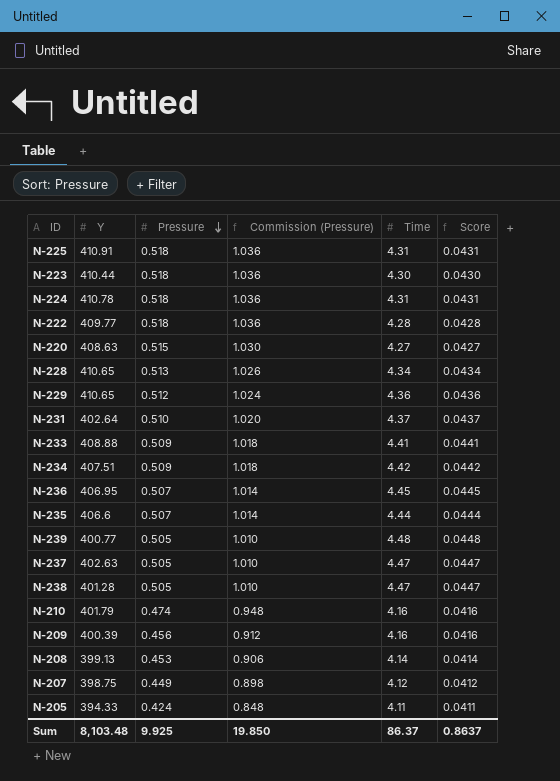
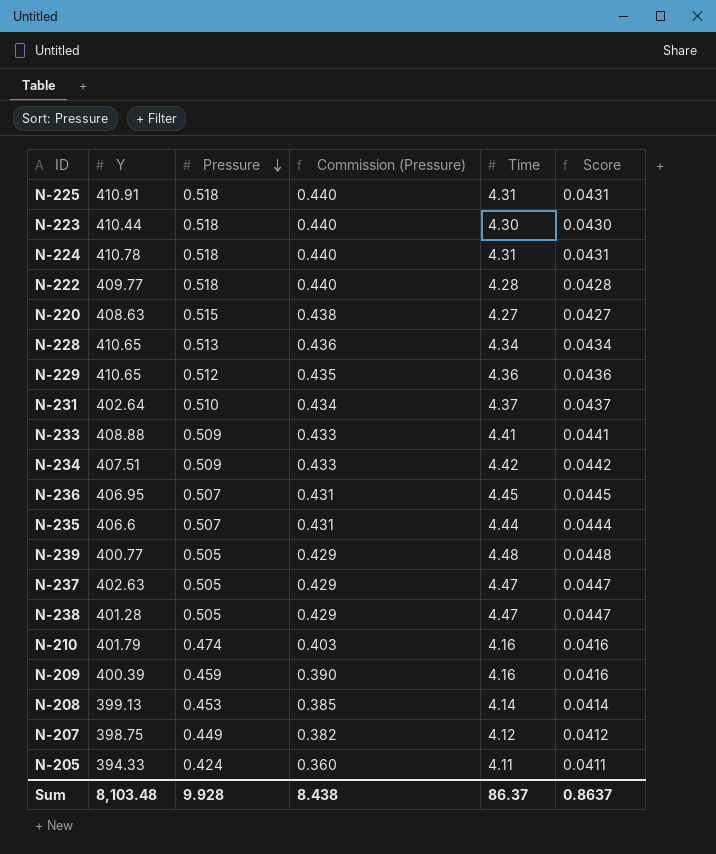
column Commission (Pressure) | formula: [Pressure] * 2 -> [Pressure] * 0.85
N-209 | Pressure: 0.456 -> 0.459
Sum | Pressure: 9.925 -> 9.928
Sum | Commission (Pressure): 19.850 -> 8.438

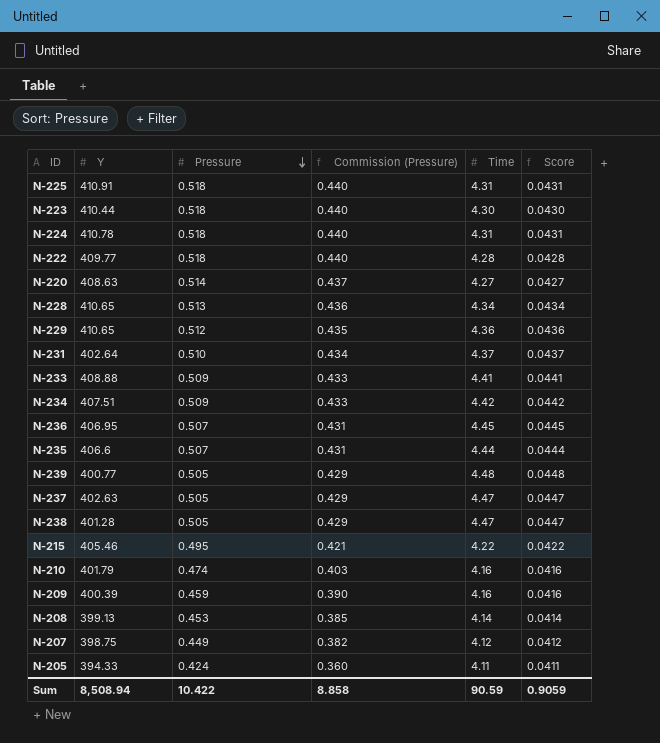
N-220 | Pressure: 0.515 -> 0.514
N-220 | Commission (Pressure): 0.438 -> 0.437
row N-215: none -> 405.46 | 0.495 | 0.421 | 4.22 | 0.0422
Sum | Y: 8,103.48 -> 8,508.94
Sum | Pressure: 9.928 -> 10.422
Sum | Commission (Pressure): 8.438 -> 8.858
Sum | Time: 86.37 -> 90.59
Sum | Score: 0.8637 -> 0.9059

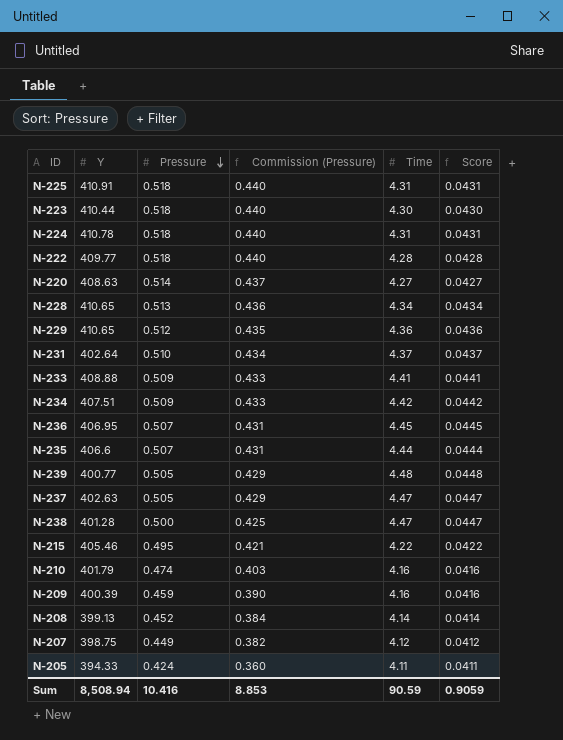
N-238 | Pressure: 0.505 -> 0.500
N-238 | Commission (Pressure): 0.429 -> 0.425
N-208 | Pressure: 0.453 -> 0.452
N-208 | Commission (Pressure): 0.385 -> 0.384
Sum | Pressure: 10.422 -> 10.416
Sum | Commission (Pressure): 8.858 -> 8.853

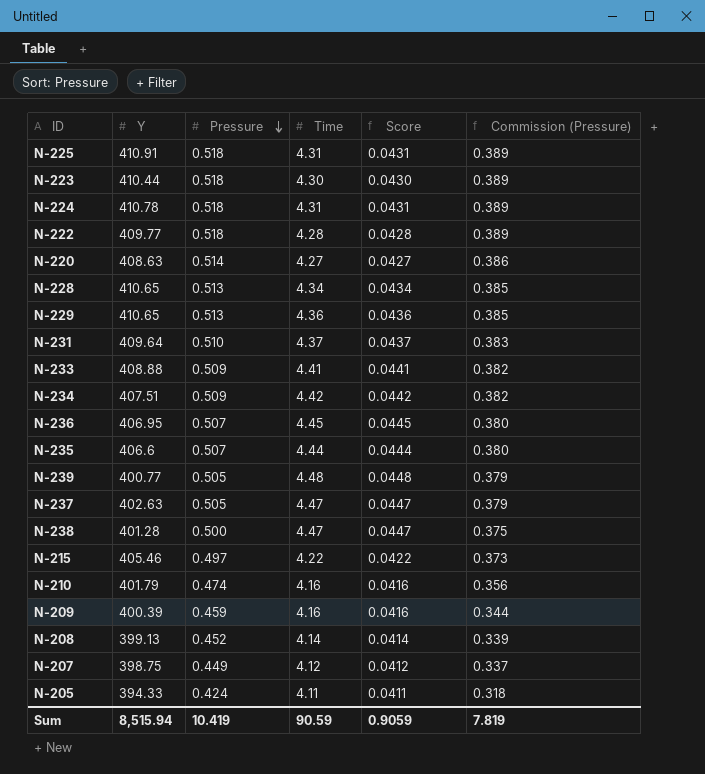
column Commission (Pressure) | formula: [Pressure] * 0.85 -> [Pressure] * 0.75
column Commission (Pressure) | position: 4 -> 6
N-229 | Pressure: 0.512 -> 0.513
N-231 | Y: 402.64 -> 409.64
N-215 | Pressure: 0.495 -> 0.497
Sum | Y: 8,508.94 -> 8,515.94
Sum | Pressure: 10.416 -> 10.419
Sum | Commission (Pressure): 8.853 -> 7.819

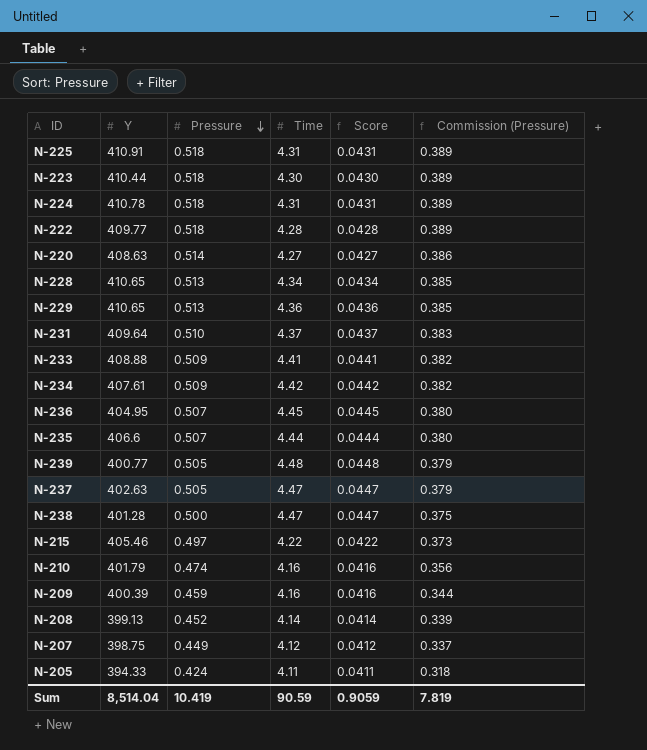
N-234 | Y: 407.51 -> 407.61
N-236 | Y: 406.95 -> 404.95
Sum | Y: 8,515.94 -> 8,514.04

